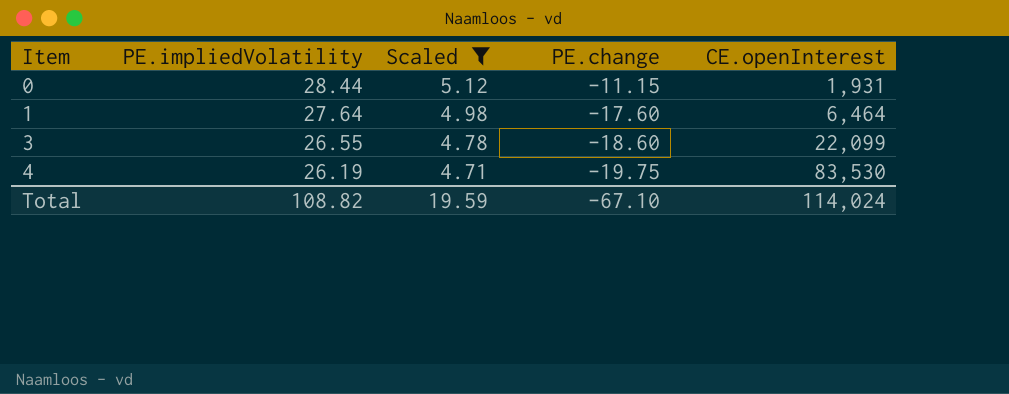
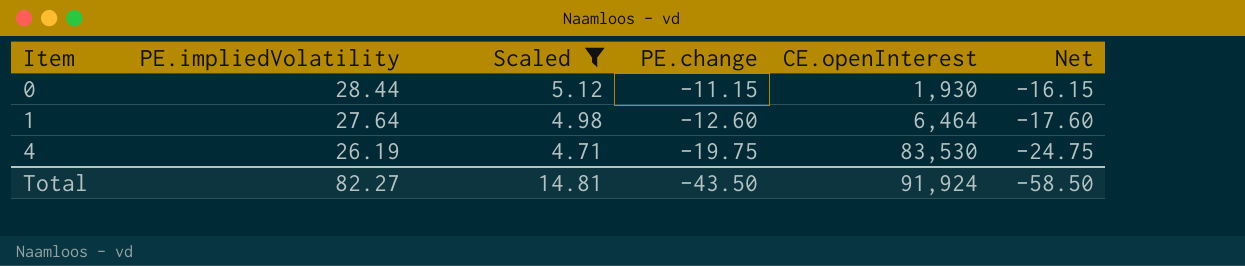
column Net | formula: none -> [PE.change] - 5
row 3: 26.55 | 4.78 | -18.60 | 22,099 -> none
0 | CE.openInterest: 1,931 -> 1,930
1 | PE.change: -17.60 -> -12.60
Total | PE.impliedVolatility: 108.82 -> 82.27
Total | Scaled: 19.59 -> 14.81
Total | PE.change: -67.10 -> -43.50
Total | CE.openInterest: 114,024 -> 91,924

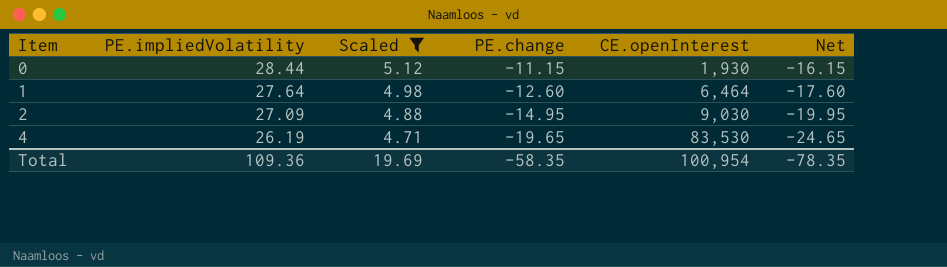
row 2: none -> 27.09 | 4.88 | -14.95 | 9,030 | -19.95
4 | PE.change: -19.75 -> -19.65
4 | Net: -24.75 -> -24.65
Total | PE.impliedVolatility: 82.27 -> 109.36
Total | Scaled: 14.81 -> 19.69
Total | PE.change: -43.50 -> -58.35
Total | CE.openInterest: 91,924 -> 100,954
Total | Net: -58.50 -> -78.35

